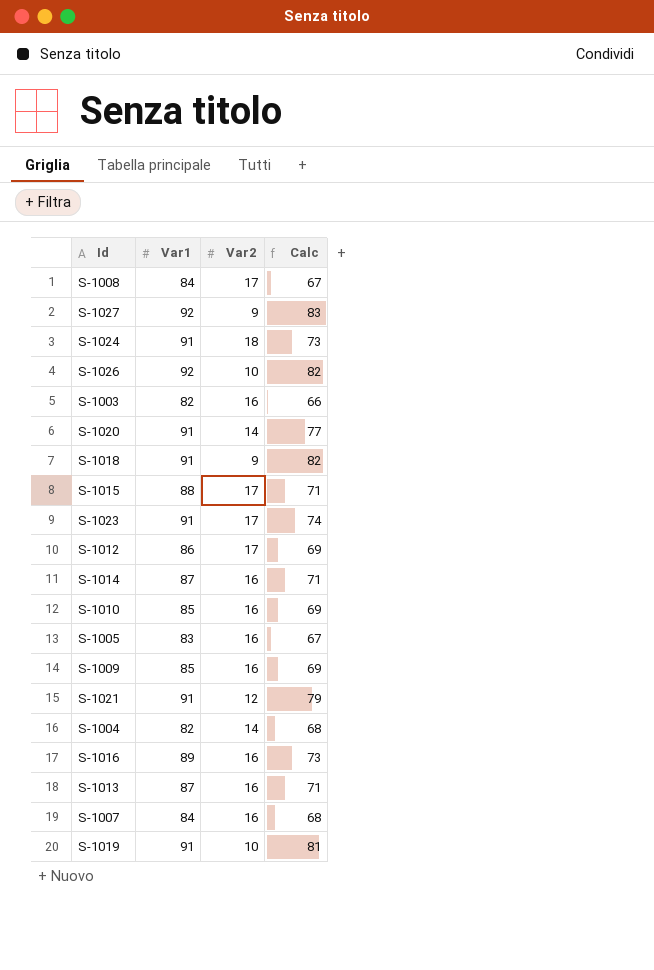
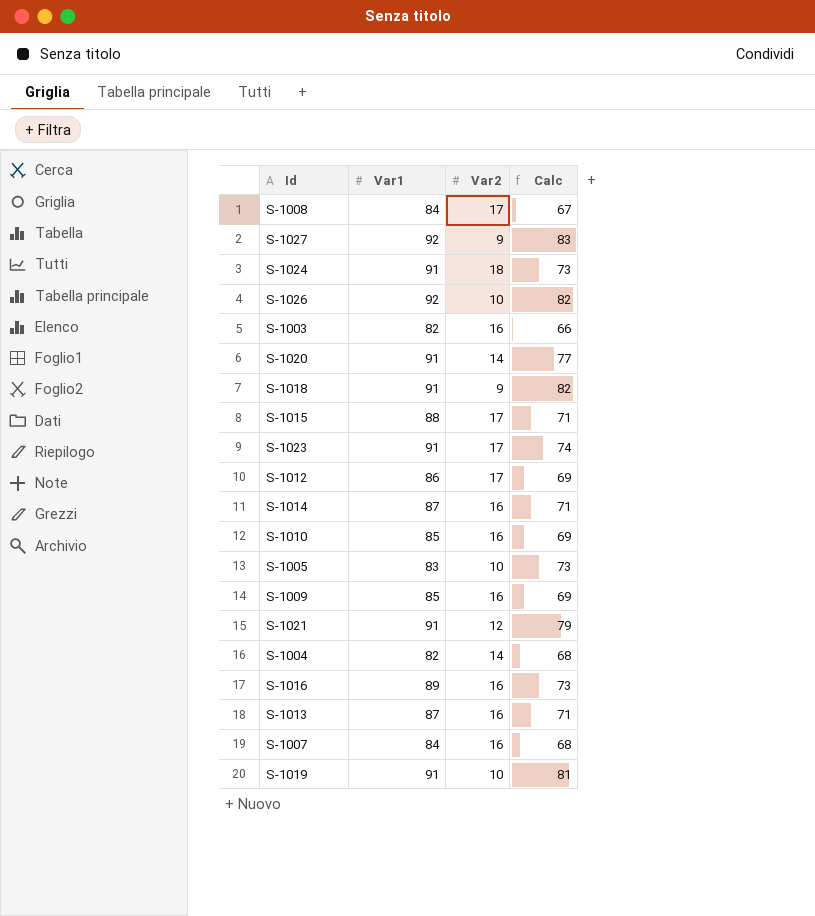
S-1005 | Var2: 16 -> 10
S-1005 | Calc: 67 -> 73

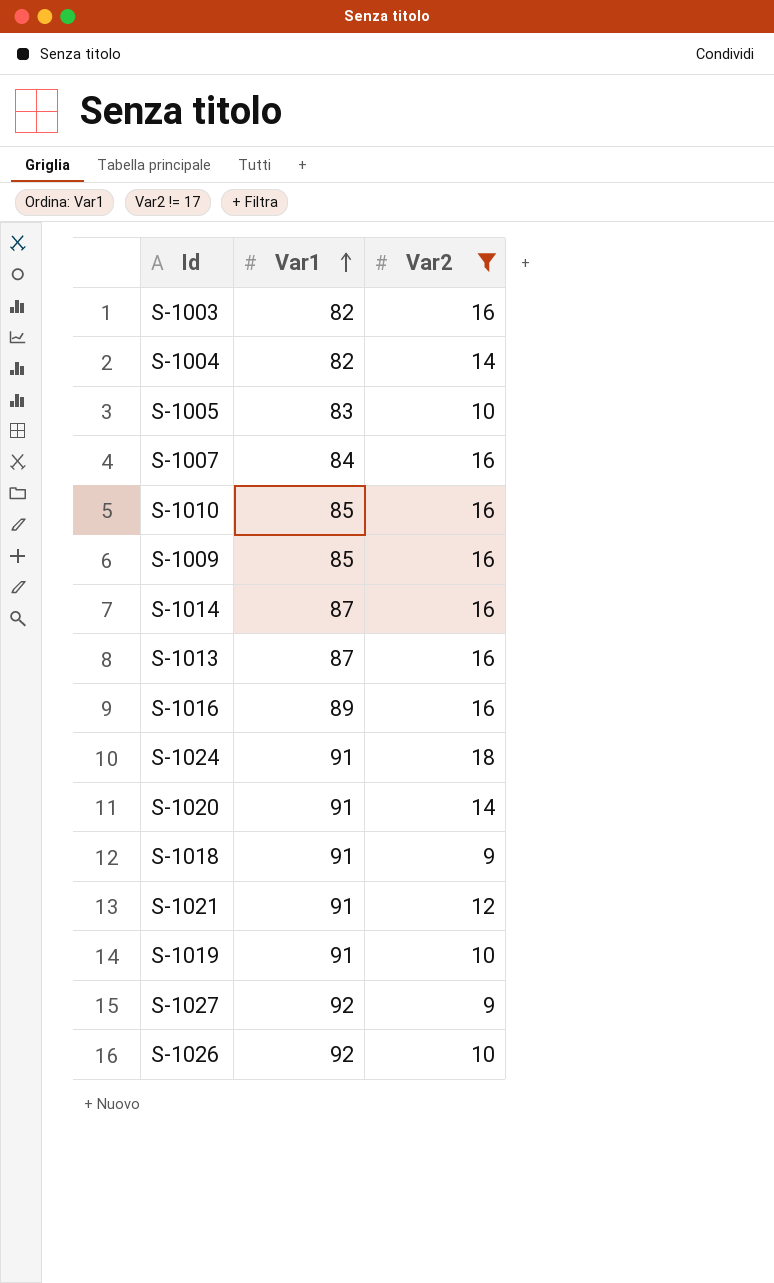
filter: none -> Var2 != 17
row order: none -> Var1 ascending
column Calc | formula: [Var1] - [Var2] -> none

